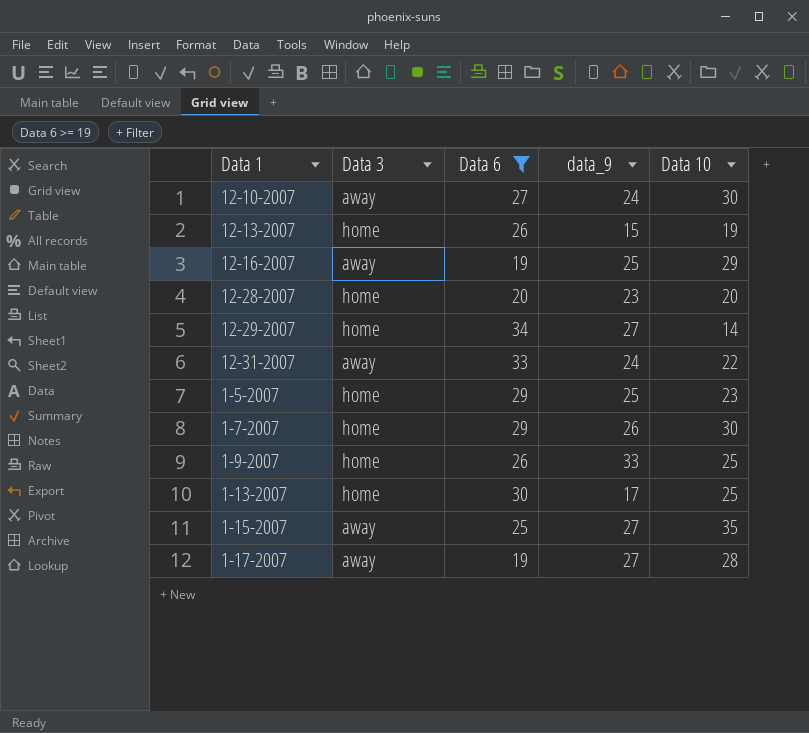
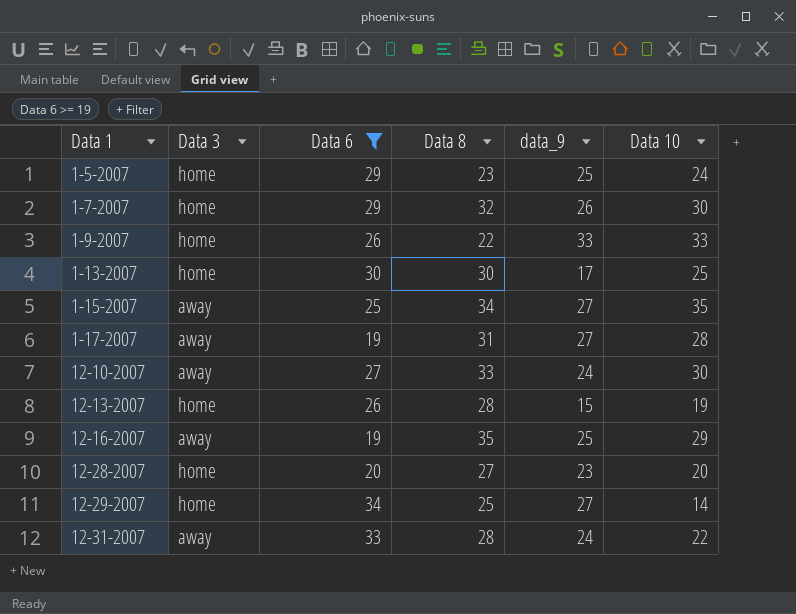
row order: none -> Data 1 ascending
column Data 8 | position: none -> 4
1-5-2007 | Data 10: 23 -> 24
1-9-2007 | Data 10: 25 -> 33

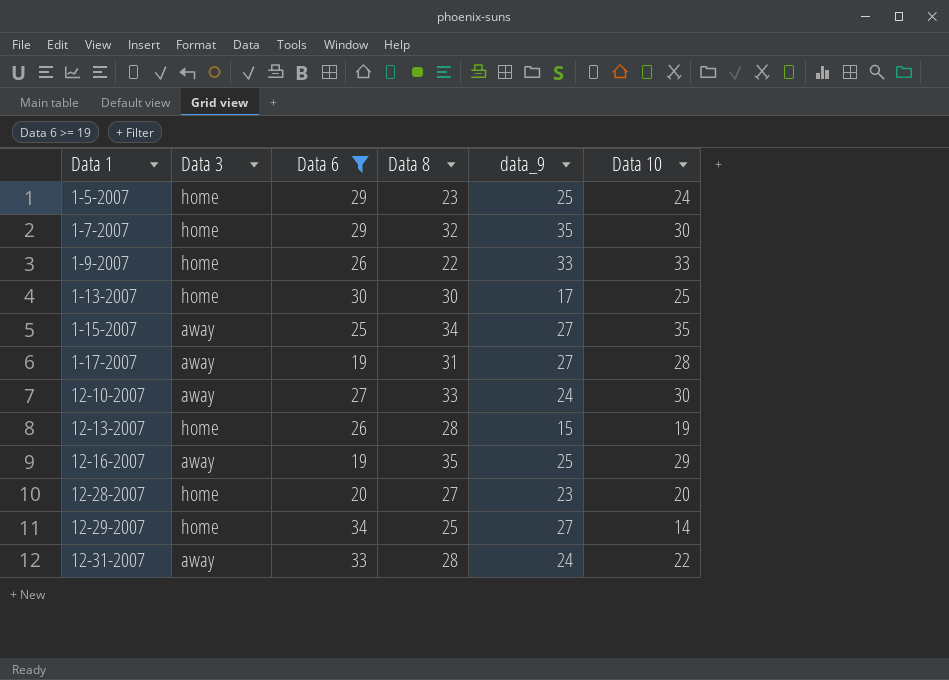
1-7-2007 | data_9: 26 -> 35

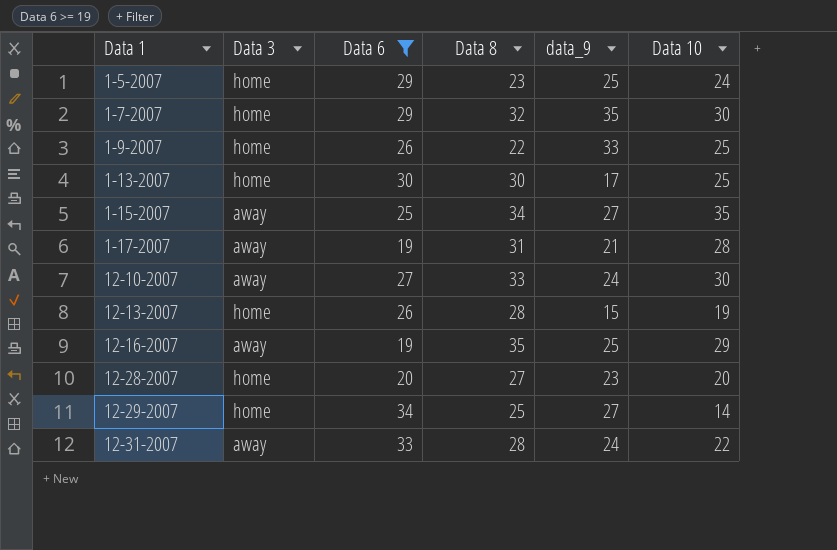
1-9-2007 | Data 10: 33 -> 25
1-17-2007 | data_9: 27 -> 21

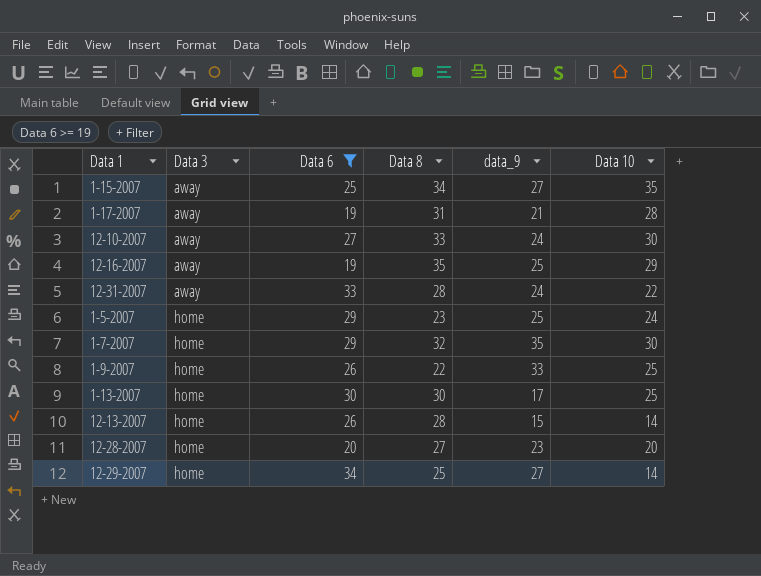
row order: Data 1 ascending -> Data 3 ascending
12-13-2007 | Data 10: 19 -> 14

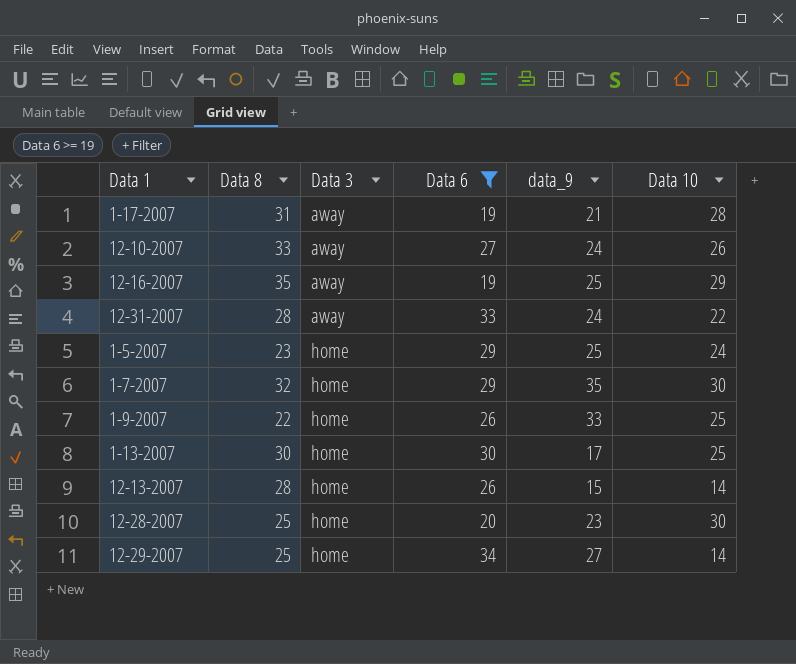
column Data 8 | position: 4 -> 2
row 1-15-2007: away | 25 | 34 | 27 | 35 -> none
12-10-2007 | Data 10: 30 -> 26
12-28-2007 | Data 8: 27 -> 25
12-28-2007 | Data 10: 20 -> 30

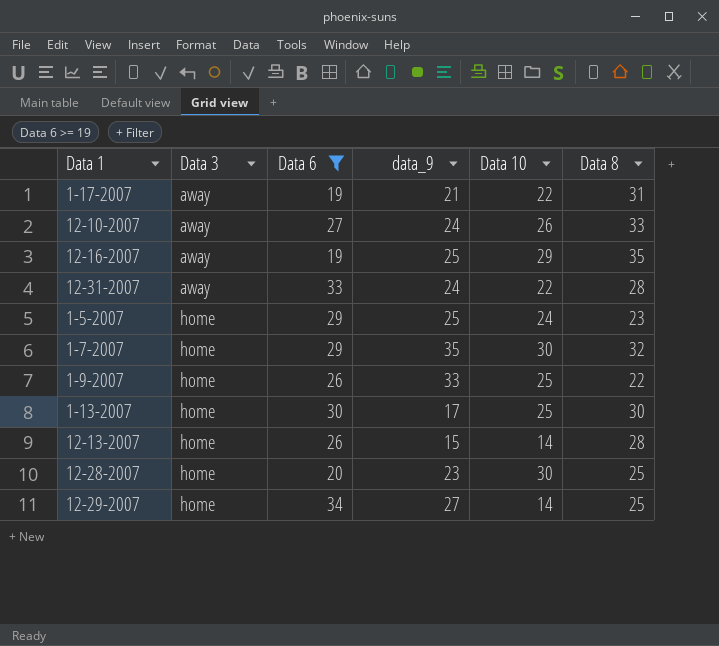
column Data 8 | position: 2 -> 6
1-17-2007 | Data 10: 28 -> 22

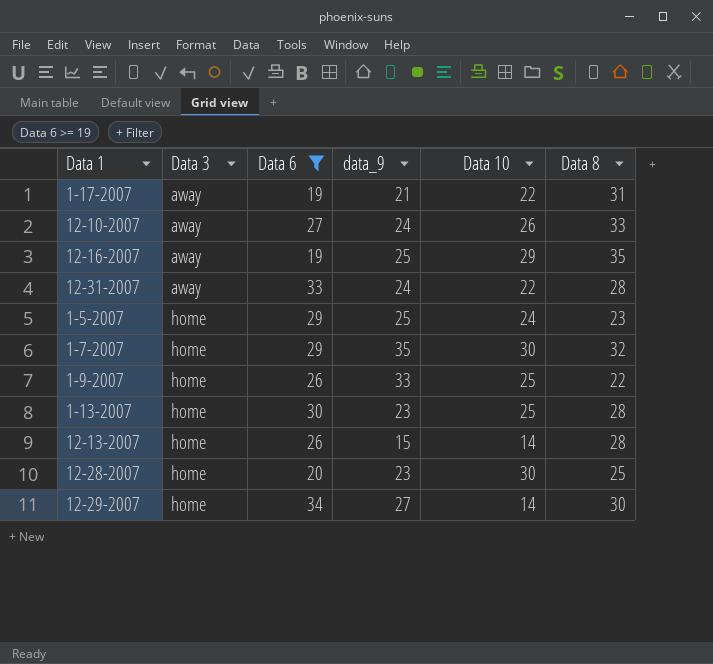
1-13-2007 | data_9: 17 -> 23
1-13-2007 | Data 8: 30 -> 28
12-29-2007 | Data 8: 25 -> 30

